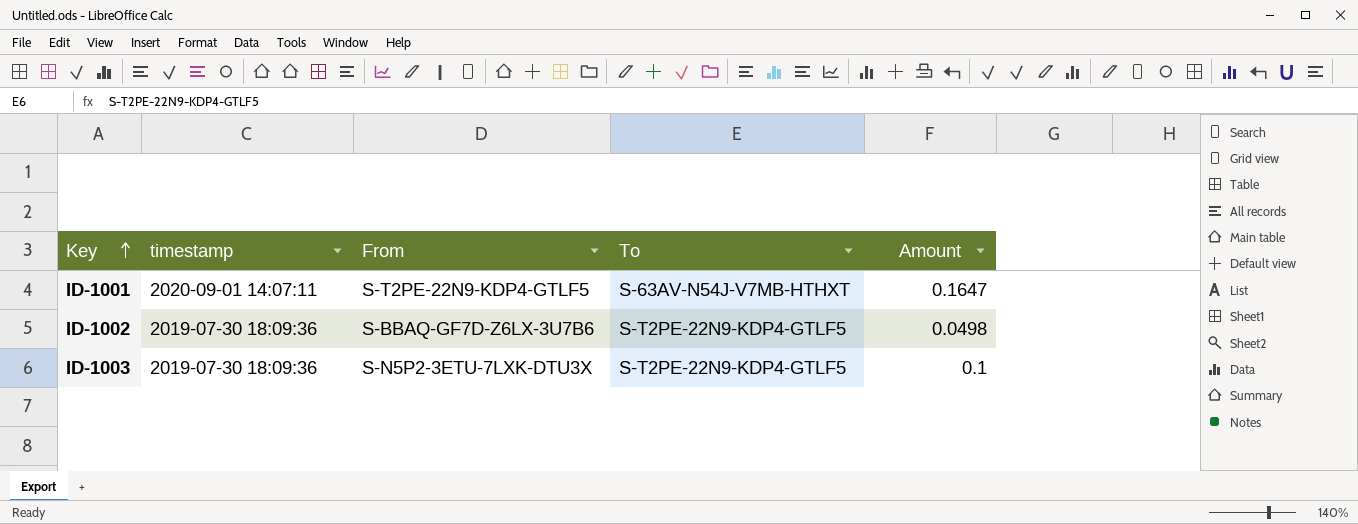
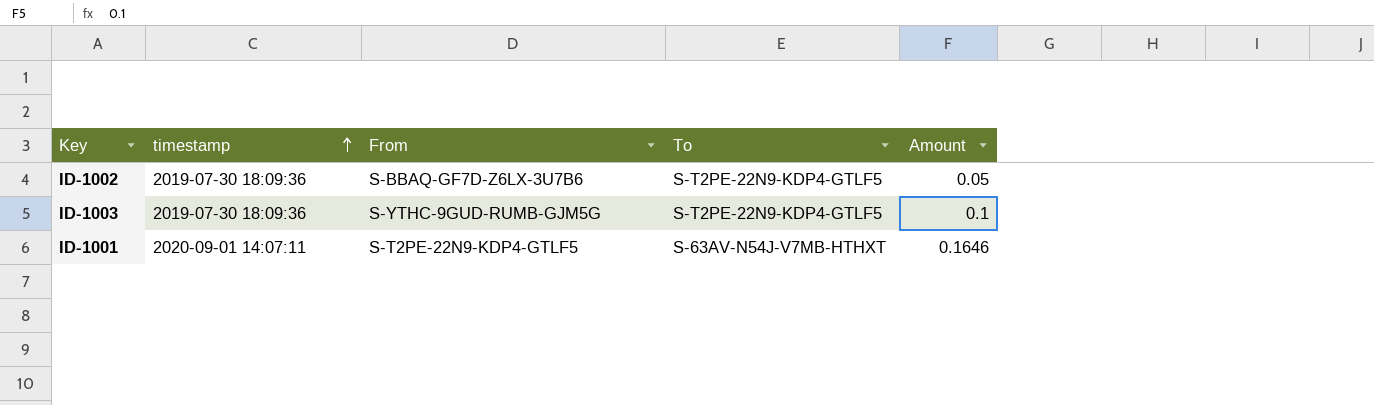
row order: Key ascending -> timestamp ascending
ID-1002 | Amount: 0.0498 -> 0.05
ID-1003 | From: S-N5P2-3ETU-7LXK-DTU3X -> S-YTHC-9GUD-RUMB-GJM5G
ID-1001 | Amount: 0.1647 -> 0.1646

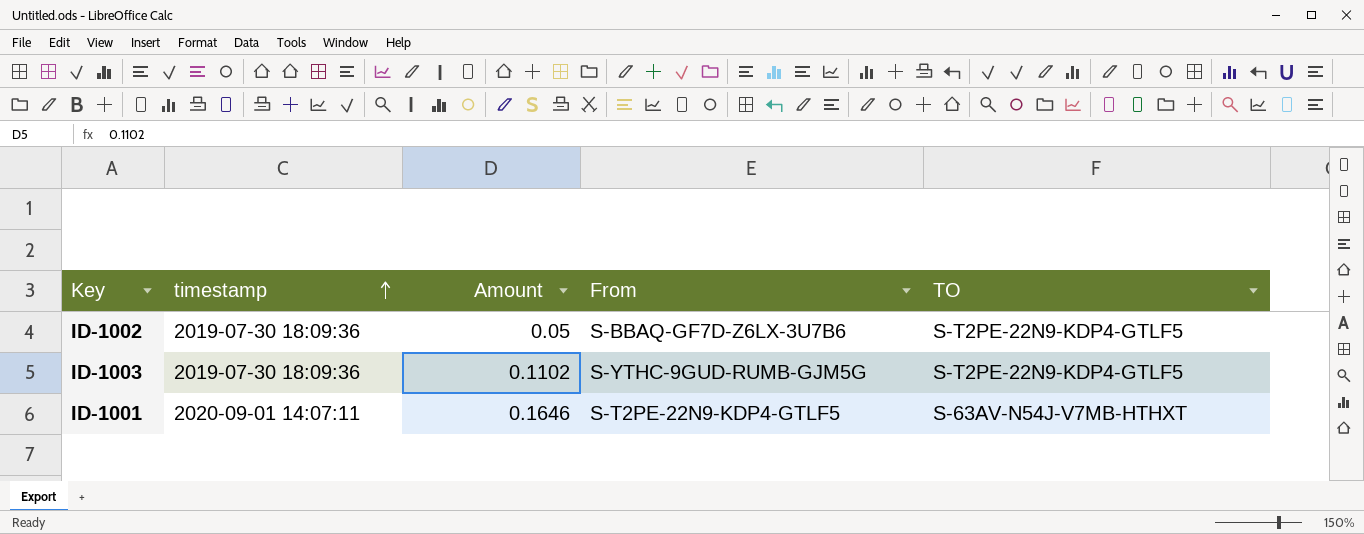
column Amount | position: 5 -> 3
column name: To -> TO
ID-1003 | Amount: 0.1 -> 0.1102

